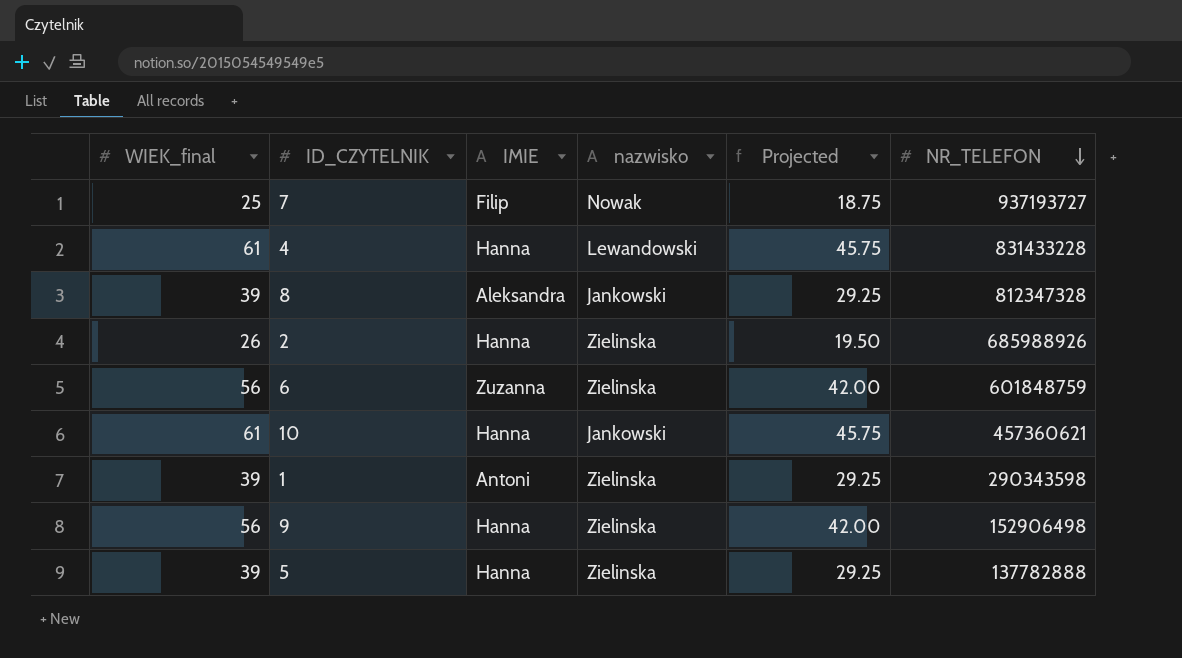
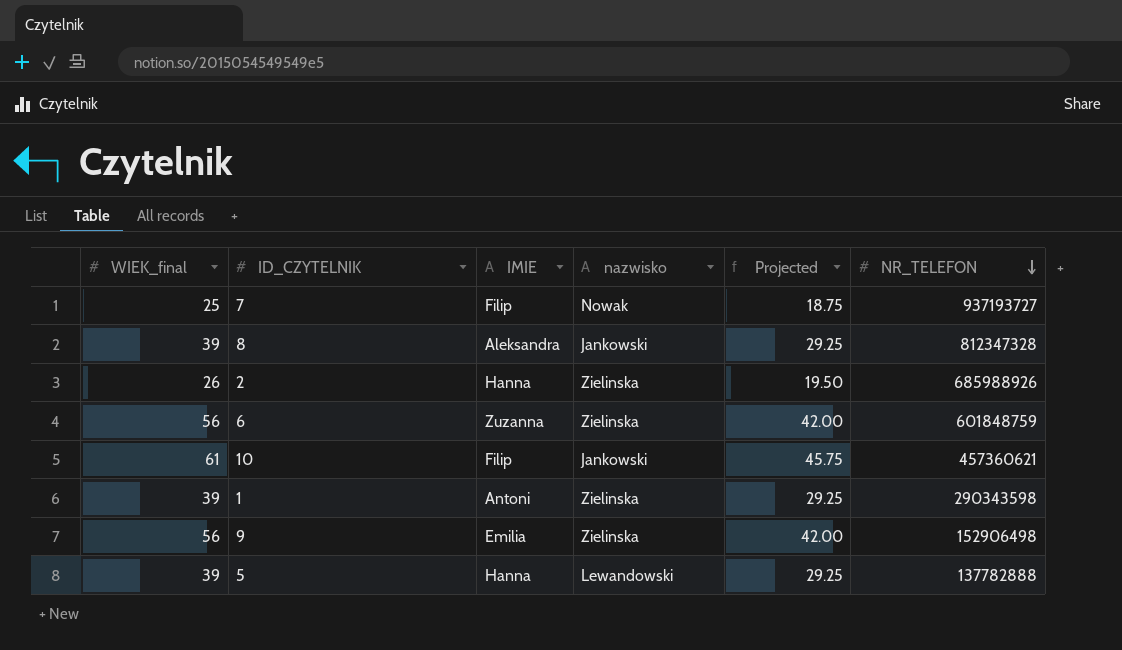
row 4: 61 | Hanna | Lewandowski | 45.75 | 831433228 -> none
10 | IMIE: Hanna -> Filip
9 | IMIE: Hanna -> Emilia
5 | nazwisko: Zielinska -> Lewandowski

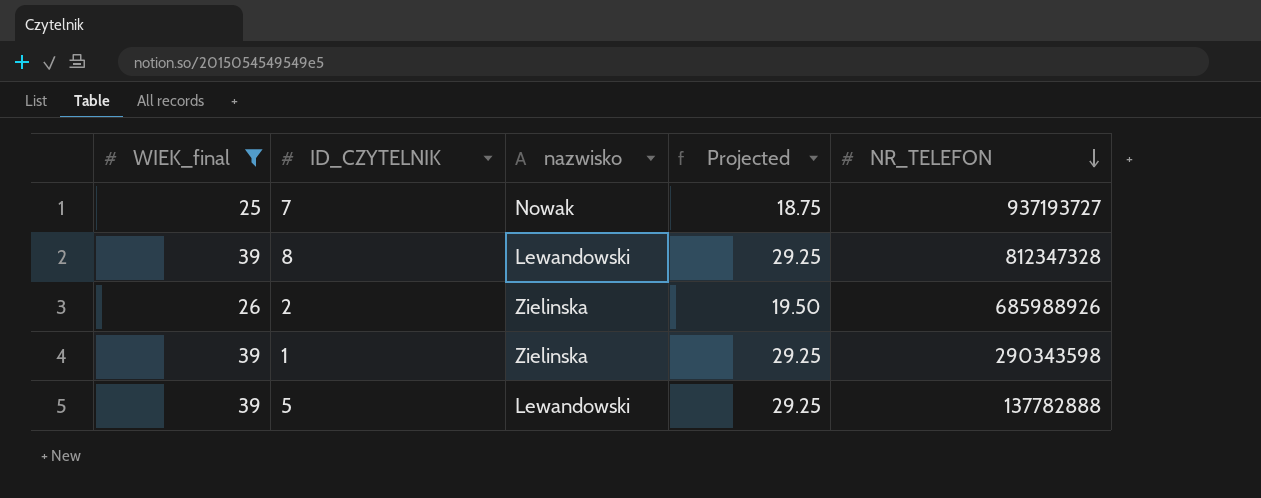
filter: none -> WIEK_final <= 39
column IMIE | position: 3 -> none
8 | nazwisko: Jankowski -> Lewandowski

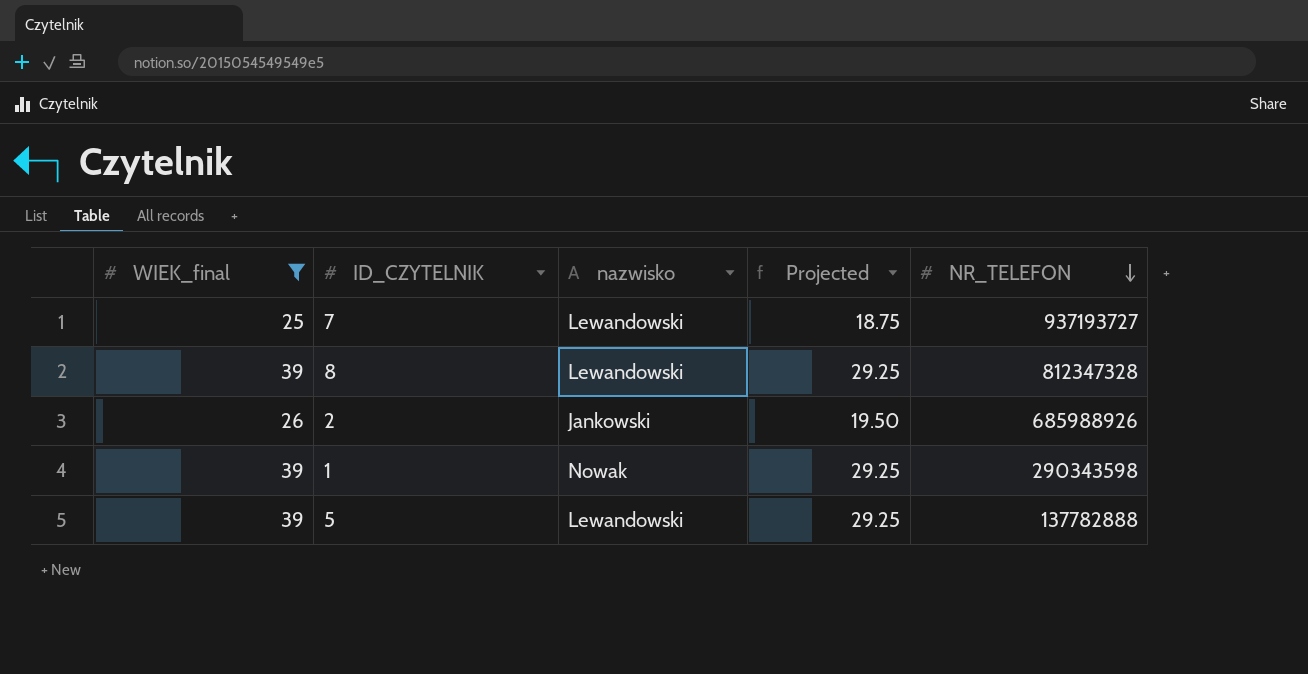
7 | nazwisko: Nowak -> Lewandowski
2 | nazwisko: Zielinska -> Jankowski
1 | nazwisko: Zielinska -> Nowak

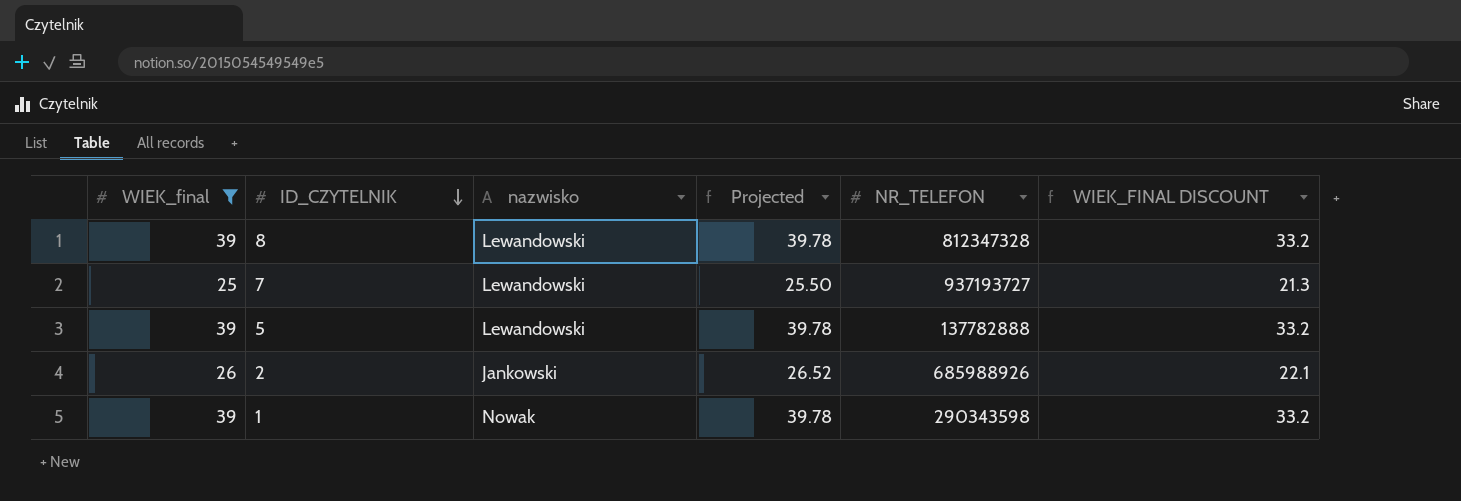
row order: NR_TELEFON descending -> ID_CZYTELNIK descending
column Projected | formula: [WIEK_final] * 0.75 -> [WIEK_final] * 1.02
column WIEK_FINAL DISCOUNT | formula: none -> [WIEK_final] * 0.85

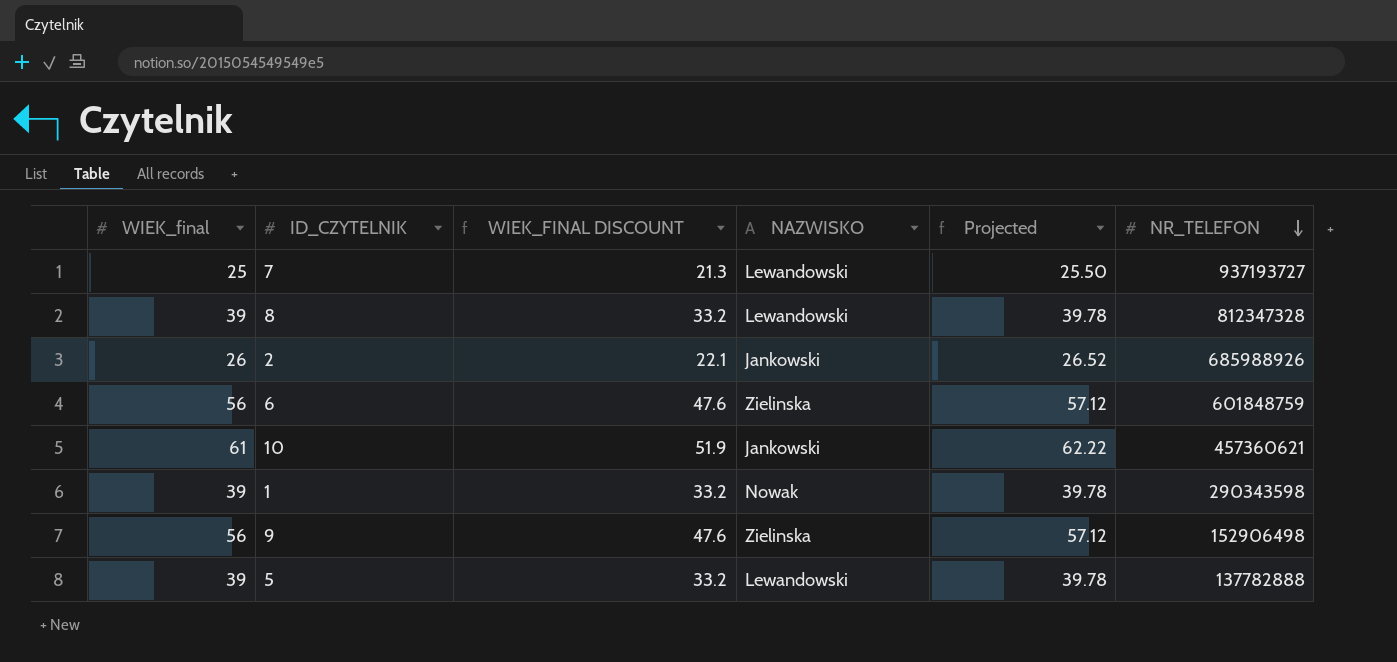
filter: WIEK_final <= 39 -> none
row order: ID_CZYTELNIK descending -> NR_TELEFON descending
column WIEK_FINAL DISCOUNT | position: 6 -> 3
column name: nazwisko -> NAZWISKO

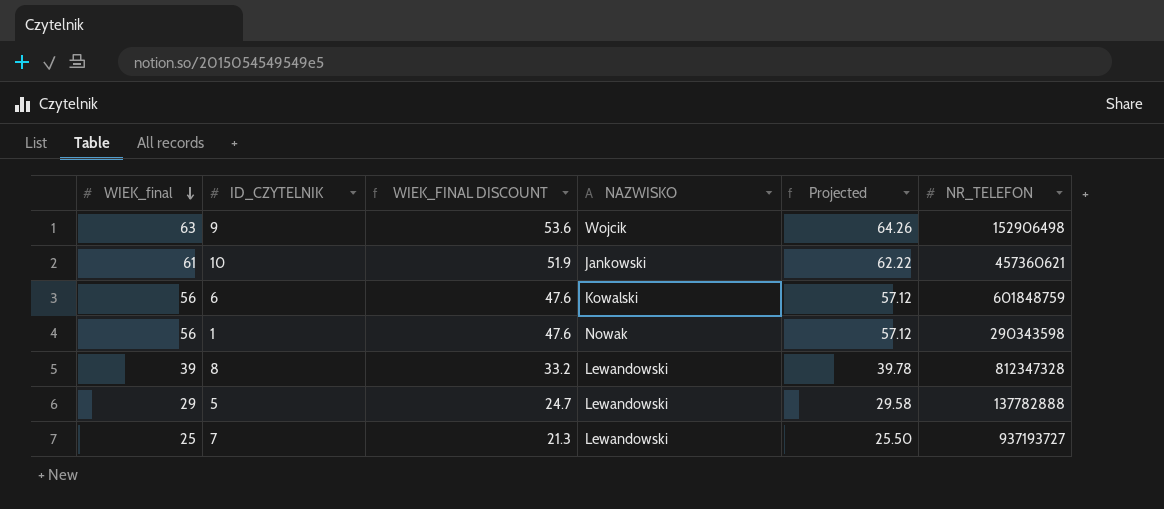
row order: NR_TELEFON descending -> WIEK_final descending
row 2: 26 | 22.1 | Jankowski | 26.52 | 685988926 -> none
9 | WIEK_final: 56 -> 63
9 | WIEK_FINAL DISCOUNT: 47.6 -> 53.6
9 | NAZWISKO: Zielinska -> Wojcik
9 | Projected: 57.12 -> 64.26
6 | NAZWISKO: Zielinska -> Kowalski
1 | WIEK_final: 39 -> 56
1 | WIEK_FINAL DISCOUNT: 33.2 -> 47.6
1 | Projected: 39.78 -> 57.12
5 | WIEK_final: 39 -> 29
5 | WIEK_FINAL DISCOUNT: 33.2 -> 24.7
5 | Projected: 39.78 -> 29.58

